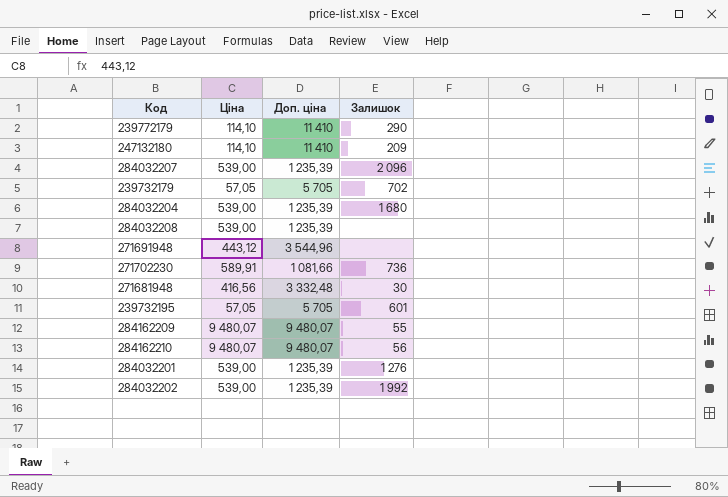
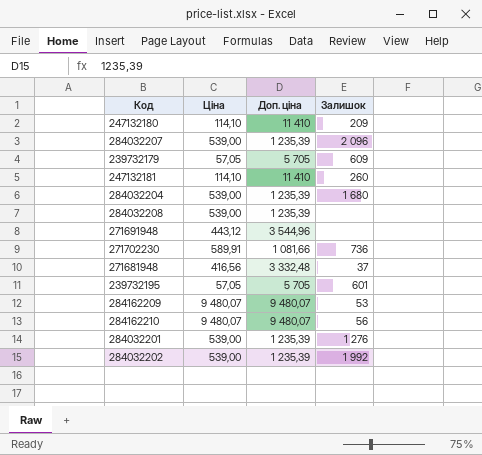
row 239772179: 114,10 | 11 410 | 290 -> none
239732179 | Залишок: 702 -> 609
row 247132181: none -> 114,10 | 11 410 | 260
271681948 | Залишок: 30 -> 37
284162209 | Залишок: 55 -> 53

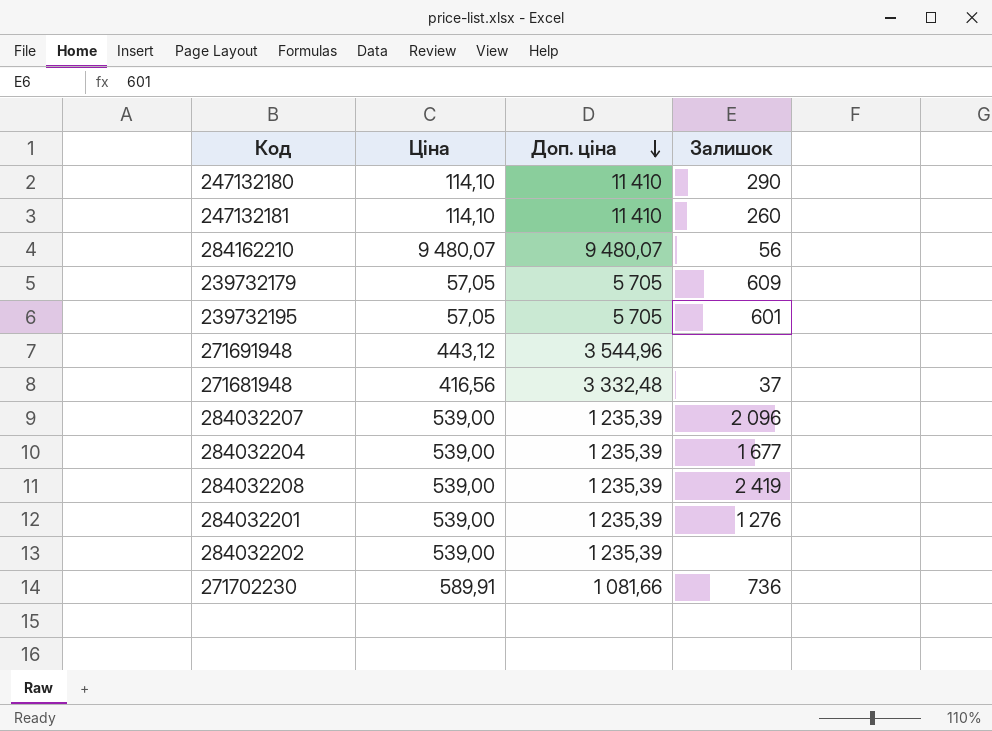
row order: none -> Доп. ціна descending
row 284162209: 9 480,07 | 9 480,07 | 53 -> none
247132180 | Залишок: 209 -> 290
284032204 | Залишок: 1 680 -> 1 677
284032208 | Залишок: none -> 2 419
284032202 | Залишок: 1 992 -> none

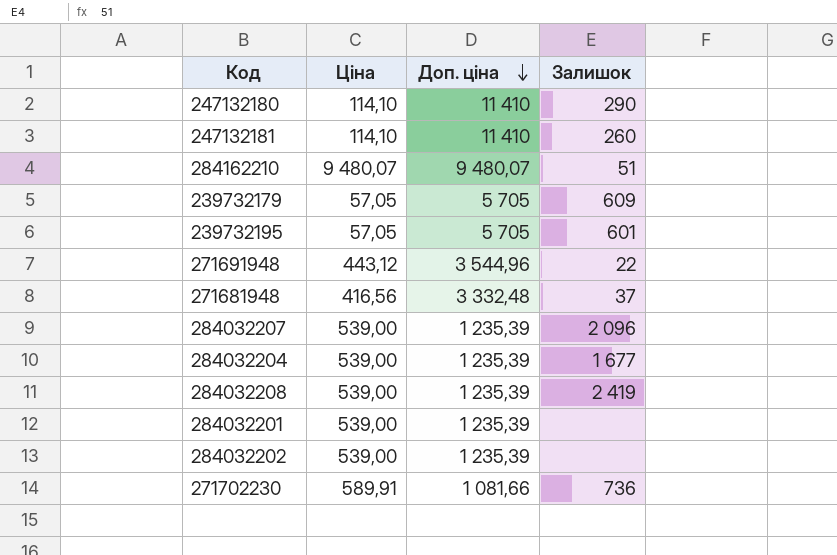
284162210 | Залишок: 56 -> 51
271691948 | Залишок: none -> 22
284032201 | Залишок: 1 276 -> none

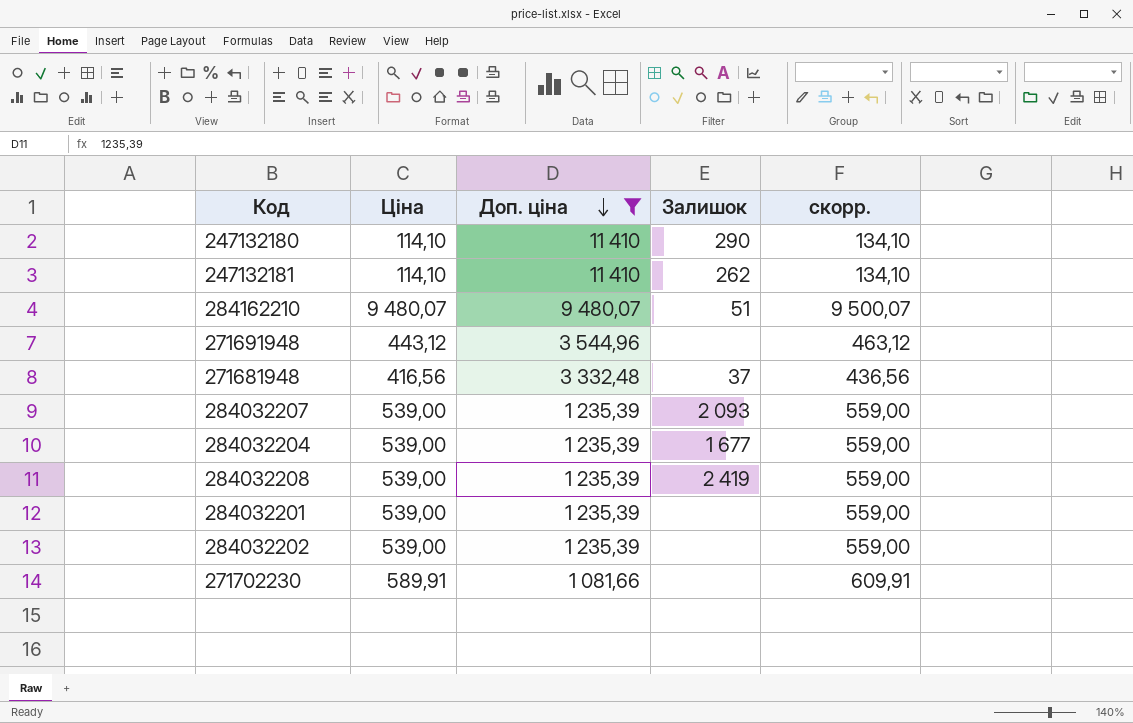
filter: none -> Доп. ціна != 5 705
column скорр. | formula: none -> [Ціна] + 20
247132181 | Залишок: 260 -> 262
271691948 | Залишок: 22 -> none
284032207 | Залишок: 2 096 -> 2 093
271702230 | Залишок: 736 -> none

